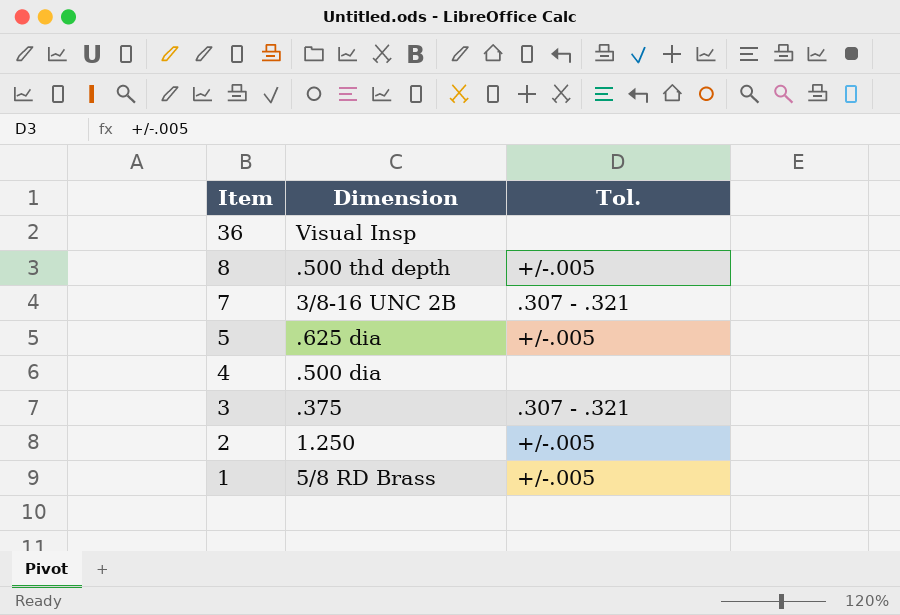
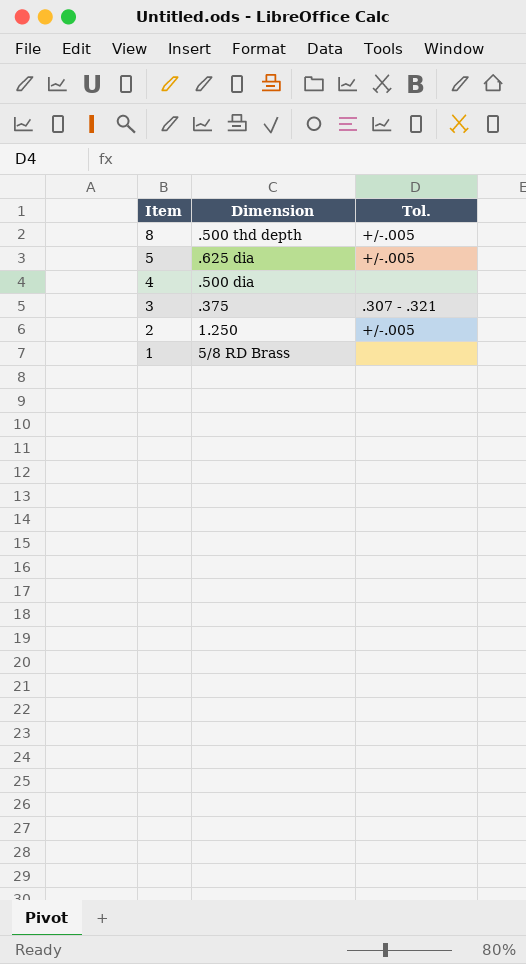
row 36: Visual Insp | none -> none
row 7: 3/8-16 UNC 2B | .307 - .321 -> none
1 | Tol.: +/-.005 -> none

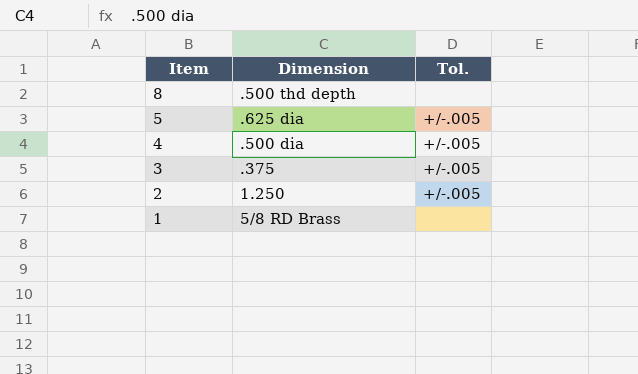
8 | Tol.: +/-.005 -> none
4 | Tol.: none -> +/-.005
3 | Tol.: .307 - .321 -> +/-.005

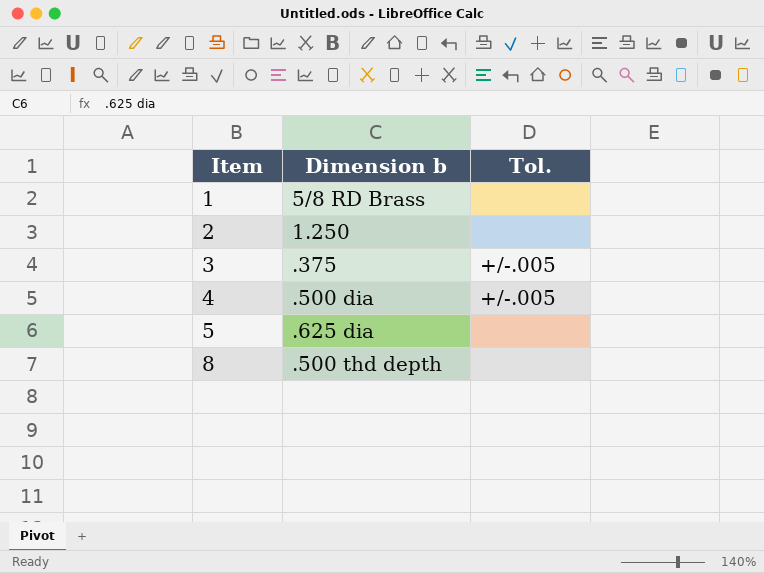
row order: Item descending -> Item ascending
column name: Dimension -> Dimension b
2 | Tol.: +/-.005 -> none
5 | Tol.: +/-.005 -> none

